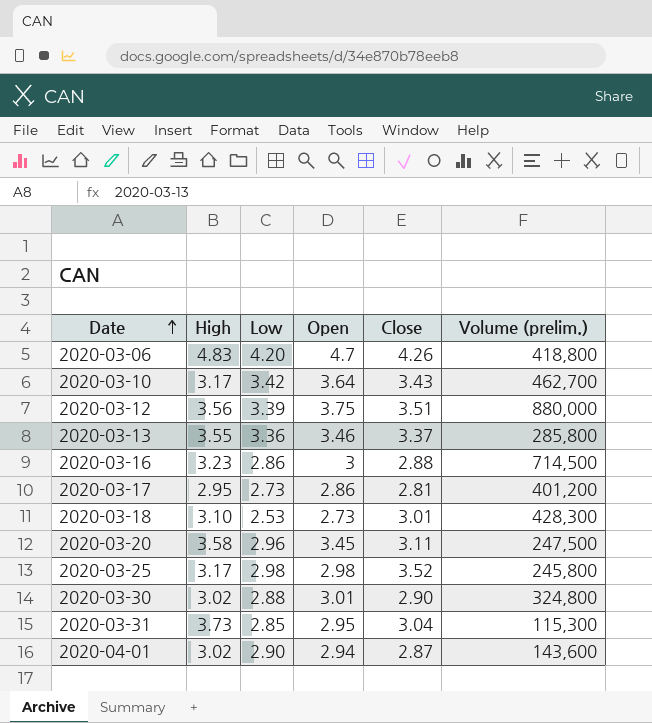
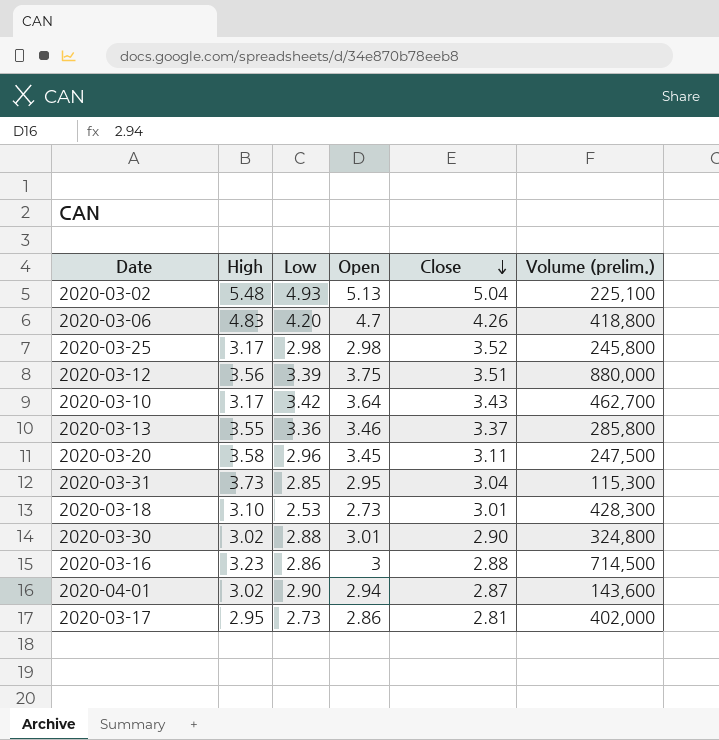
row order: Date ascending -> Close descending
row 2020-03-02: none -> 5.48 | 4.93 | 5.13 | 5.04 | 225,100
2020-03-17 | Volume (prelim.): 401,200 -> 402,000

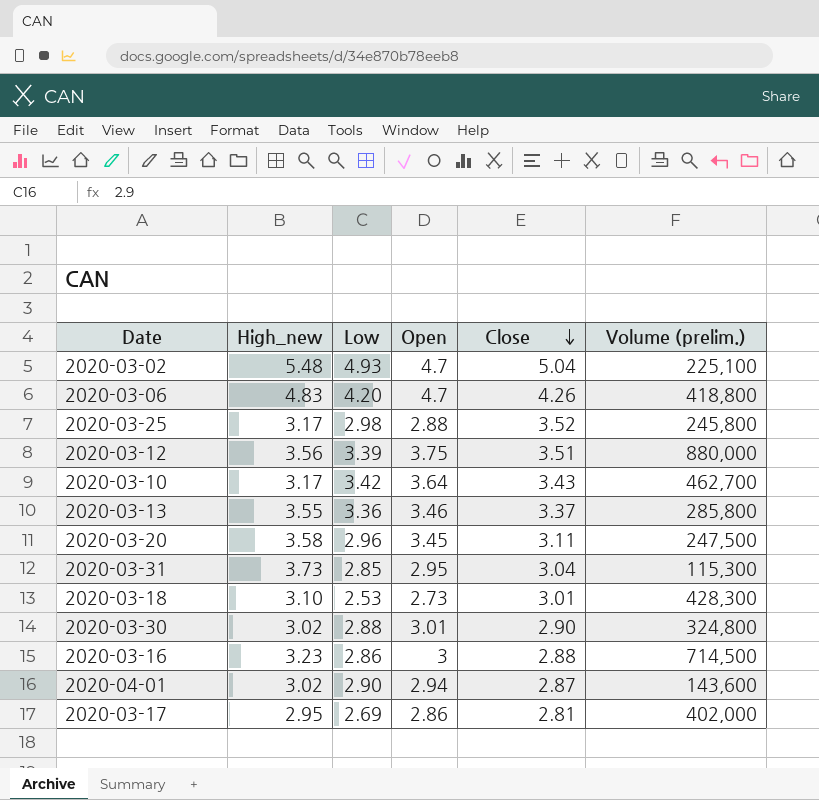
column name: High -> High_new
2020-03-02 | Open: 5.13 -> 4.7
2020-03-25 | Open: 2.98 -> 2.88
2020-03-17 | Low: 2.73 -> 2.69

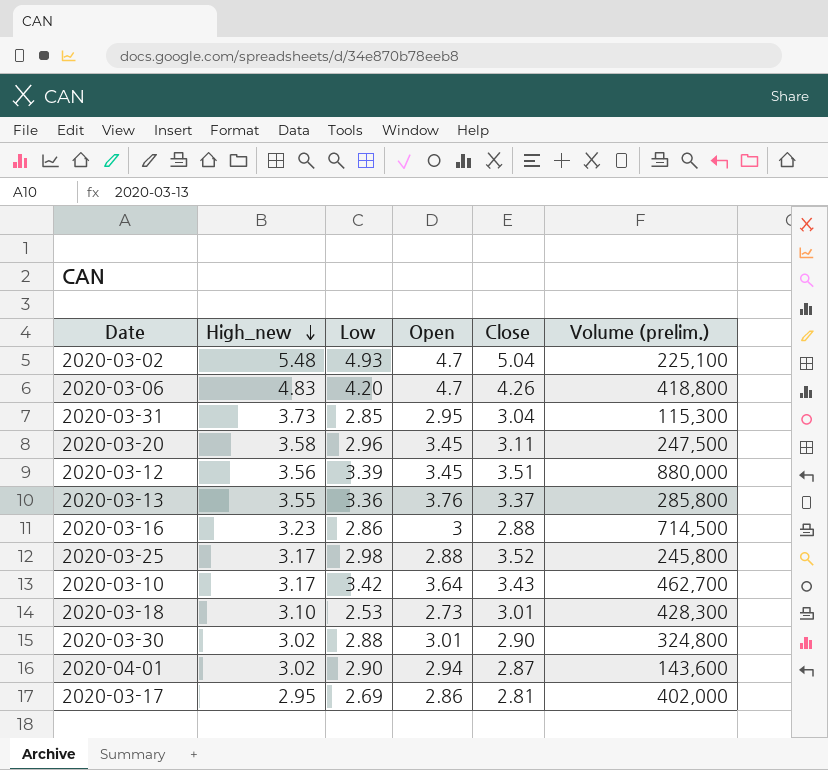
row order: Close descending -> High_new descending
2020-03-12 | Open: 3.75 -> 3.45
2020-03-13 | Open: 3.46 -> 3.76

